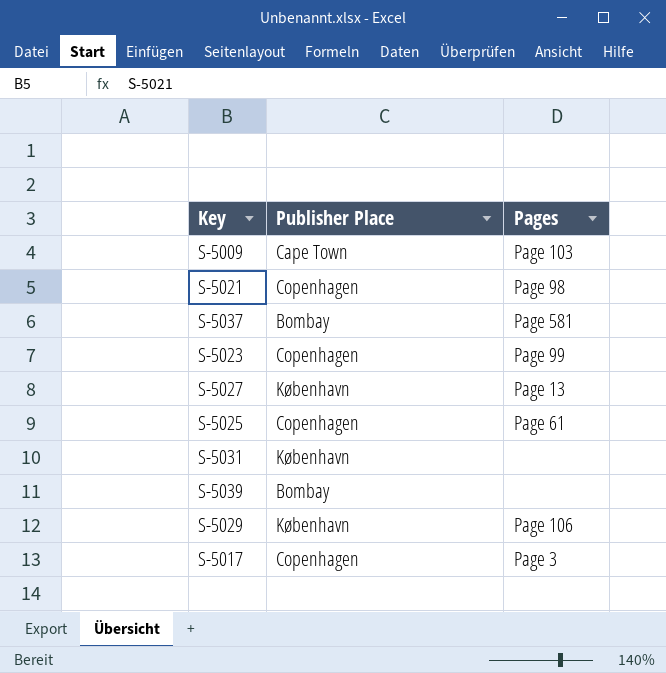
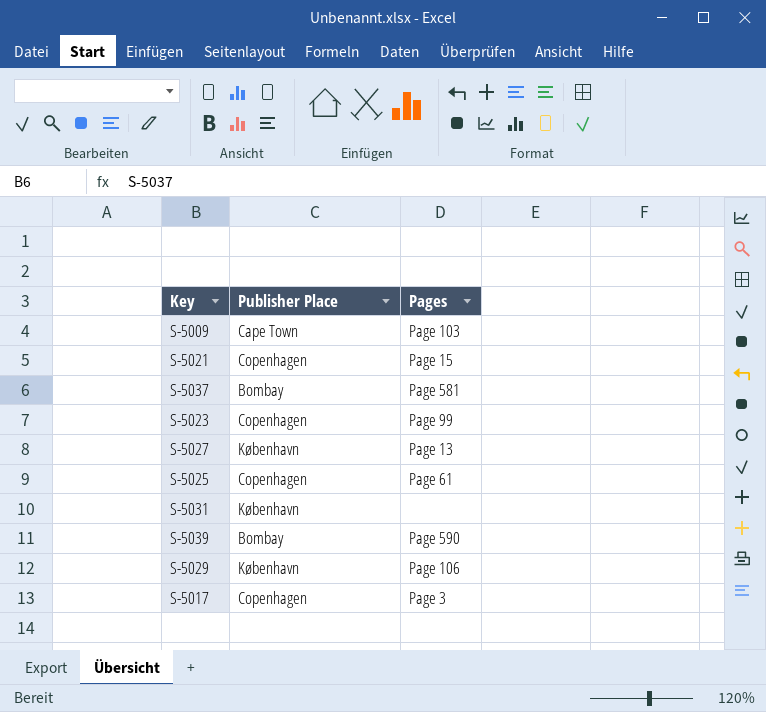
S-5021 | Pages: Page 98 -> Page 15
S-5039 | Pages: none -> Page 590

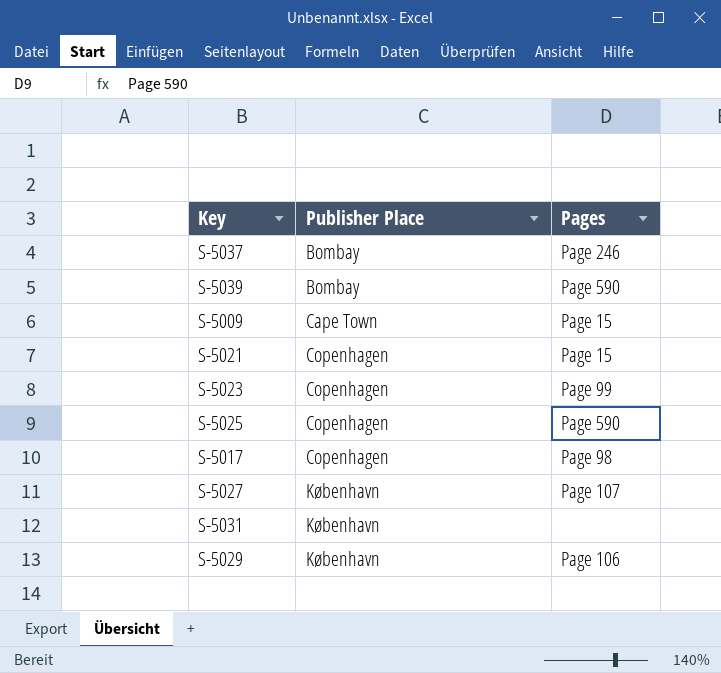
row order: none -> Publisher Place ascending
S-5037 | Pages: Page 581 -> Page 246
S-5009 | Pages: Page 103 -> Page 15
S-5025 | Pages: Page 61 -> Page 590
S-5017 | Pages: Page 3 -> Page 98
S-5027 | Pages: Page 13 -> Page 107

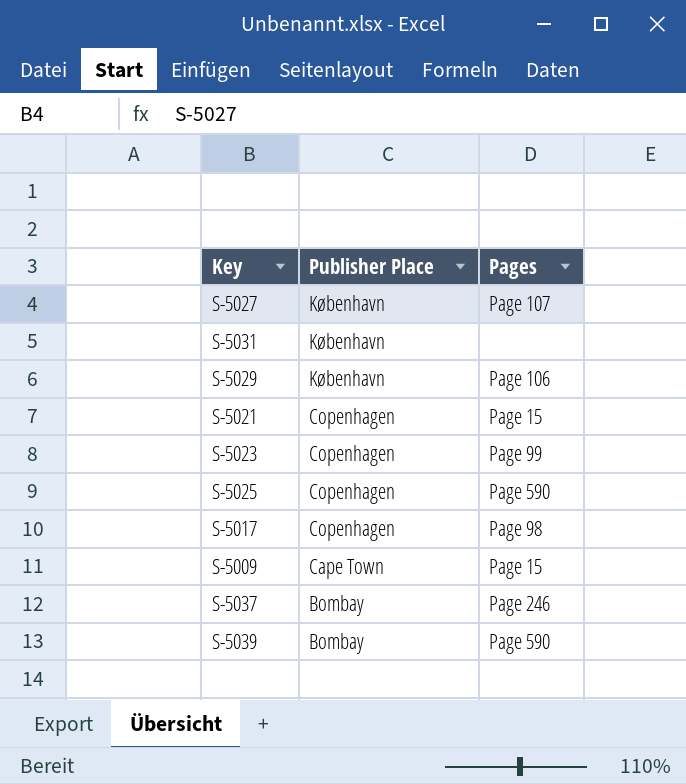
row order: Publisher Place ascending -> Publisher Place descending

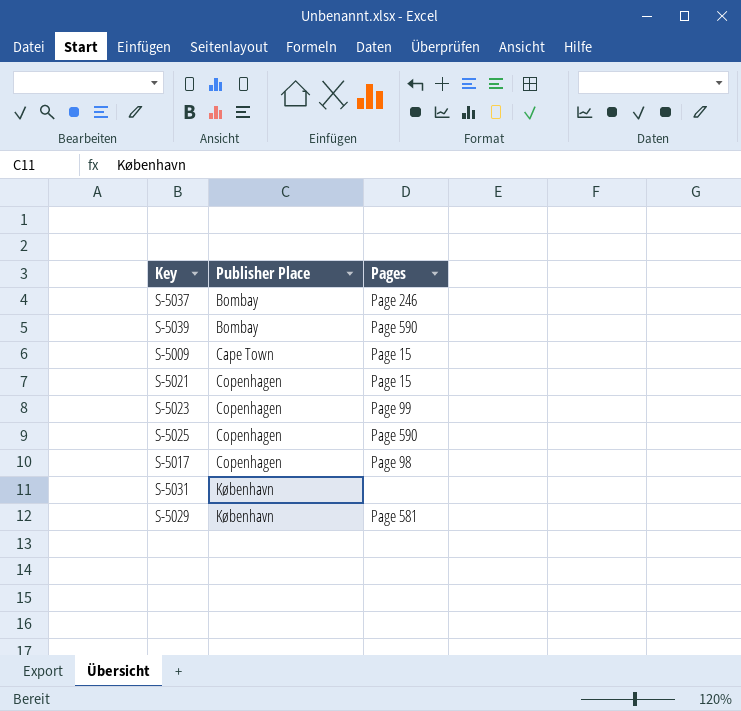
row order: Publisher Place descending -> Publisher Place ascending
row S-5027: København | Page 107 -> none
S-5029 | Pages: Page 106 -> Page 581

